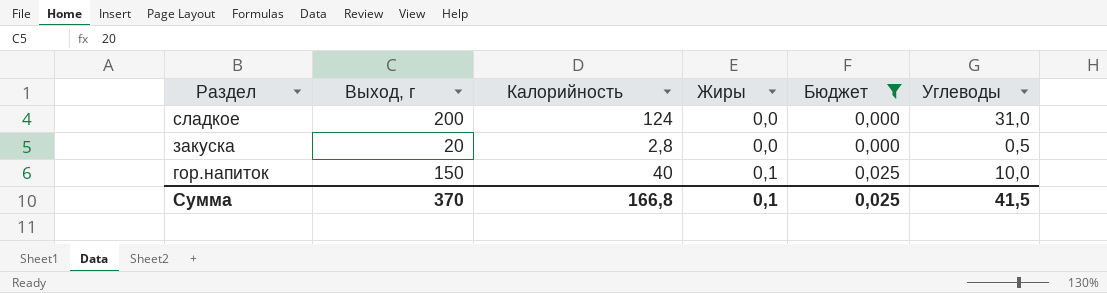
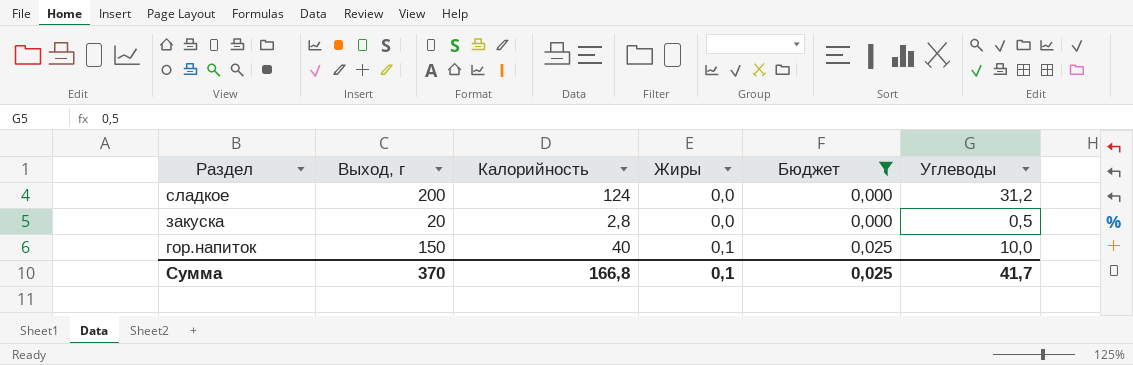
сладкое | Углеводы: 31,0 -> 31,2
Сумма | Углеводы: 41,5 -> 41,7

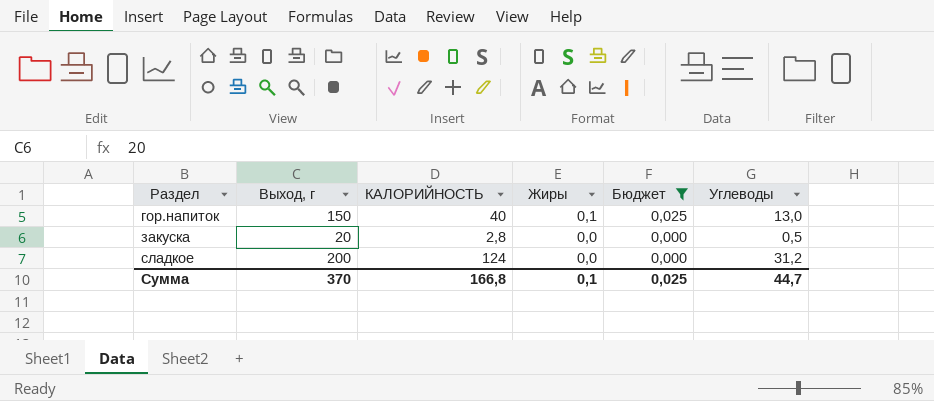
row order: Раздел descending -> Раздел ascending
column name: Калорийность -> КАЛОРИЙНОСТЬ
гор.напиток | Углеводы: 10,0 -> 13,0
Сумма | Углеводы: 41,7 -> 44,7

